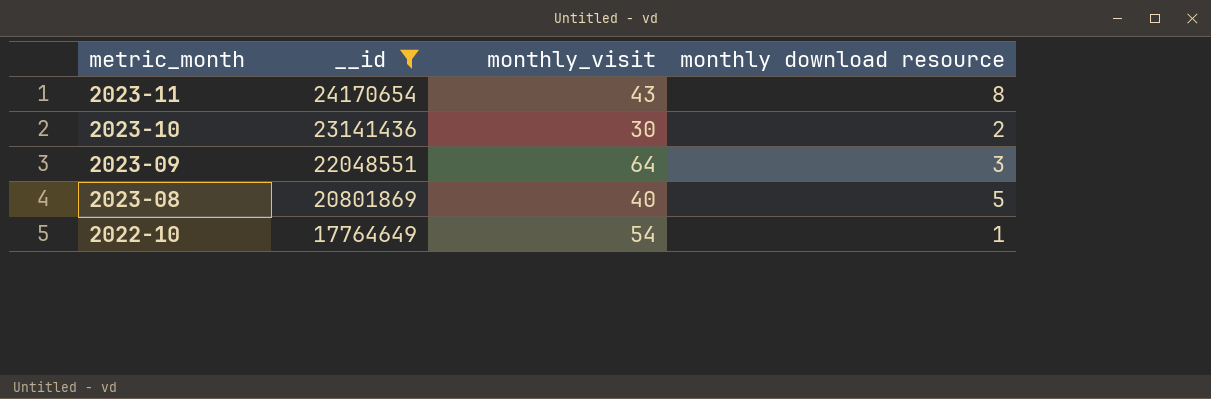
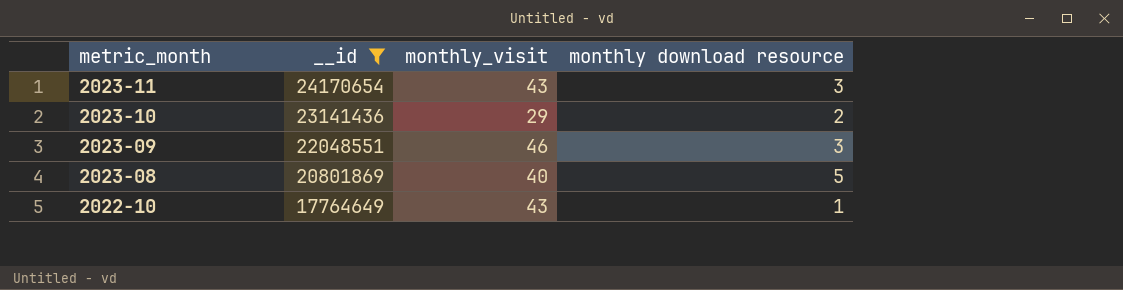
2023-11 | monthly download resource: 8 -> 3
2023-10 | monthly_visit: 30 -> 29
2023-09 | monthly_visit: 64 -> 46
2022-10 | monthly_visit: 54 -> 43

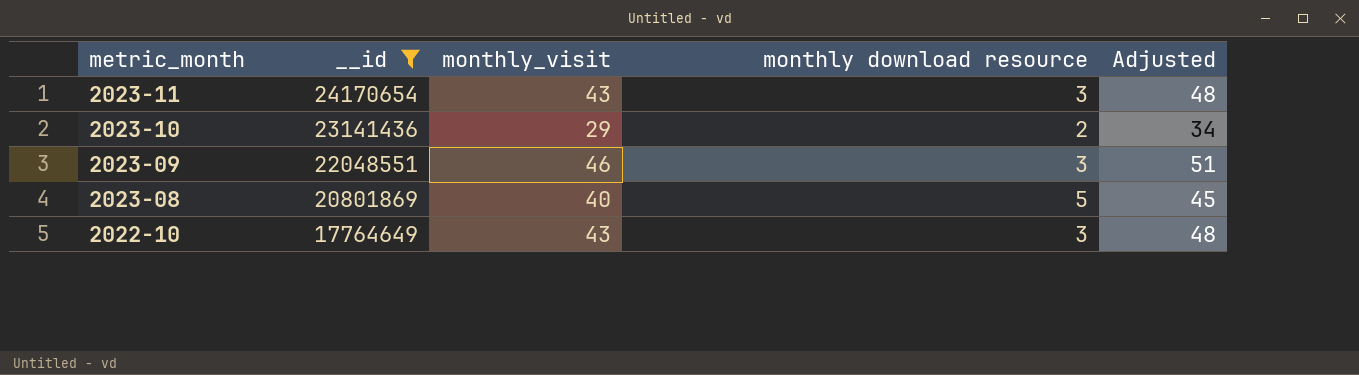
column Adjusted | formula: none -> [monthly_visit] + 5
2022-10 | monthly download resource: 1 -> 3

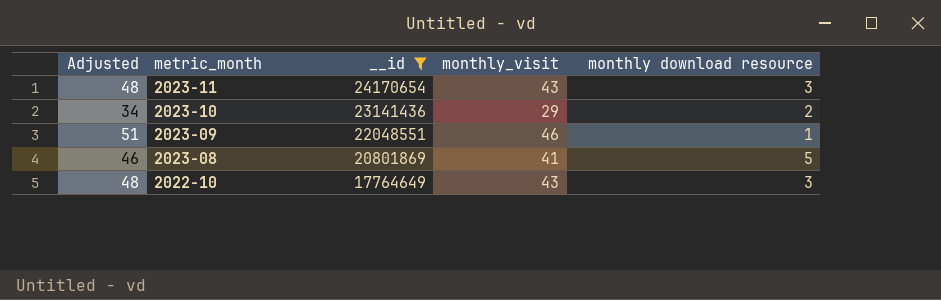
column Adjusted | position: 5 -> 1
2023-09 | monthly download resource: 3 -> 1
2023-08 | Adjusted: 45 -> 46
2023-08 | monthly_visit: 40 -> 41

